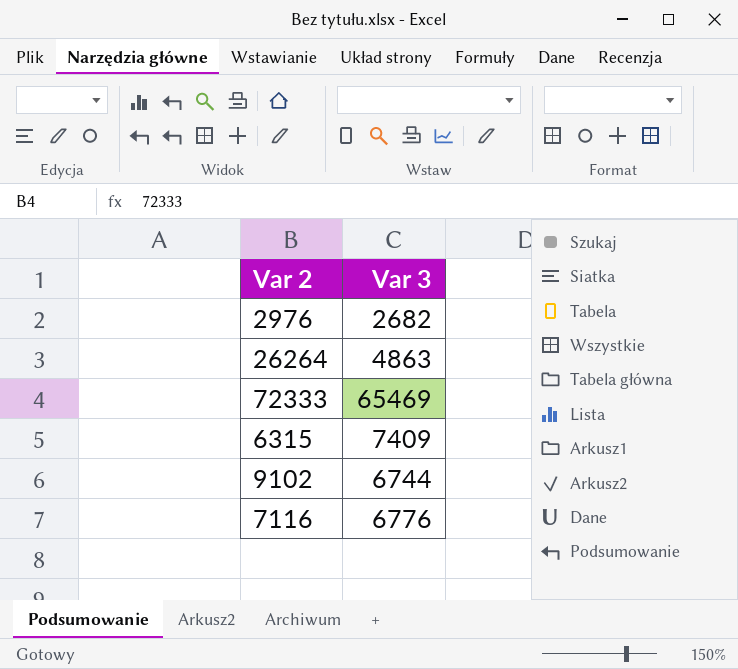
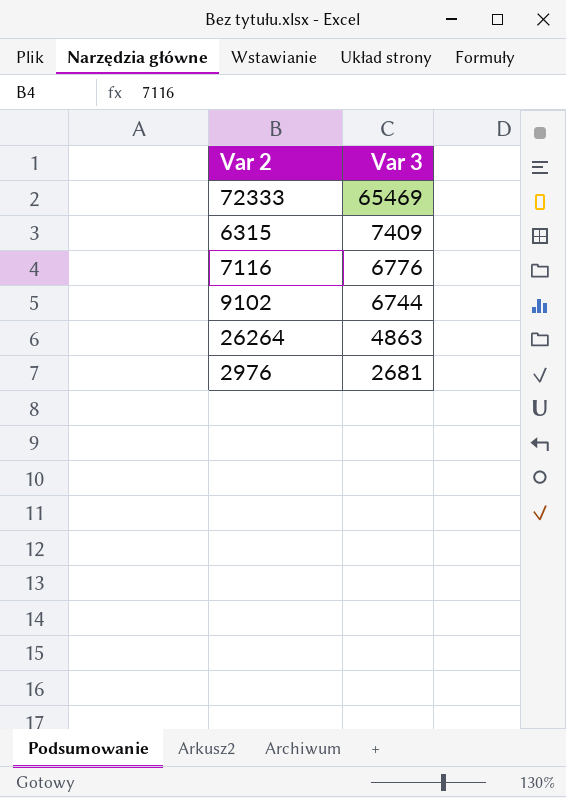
row order: none -> Var 3 descending
2976 | Var 3: 2682 -> 2681

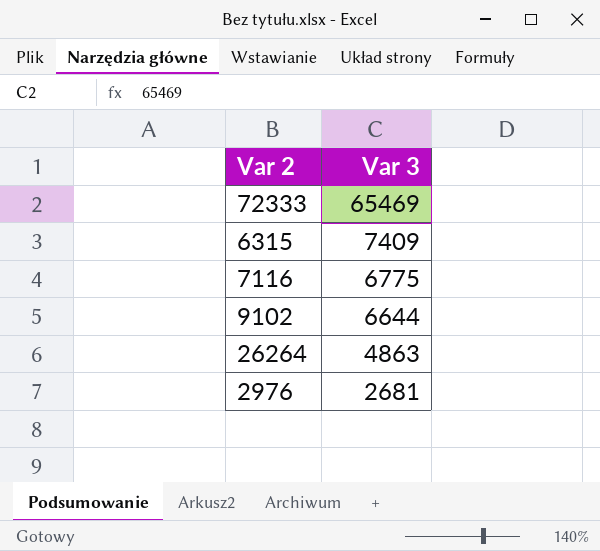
7116 | Var 3: 6776 -> 6775
9102 | Var 3: 6744 -> 6644

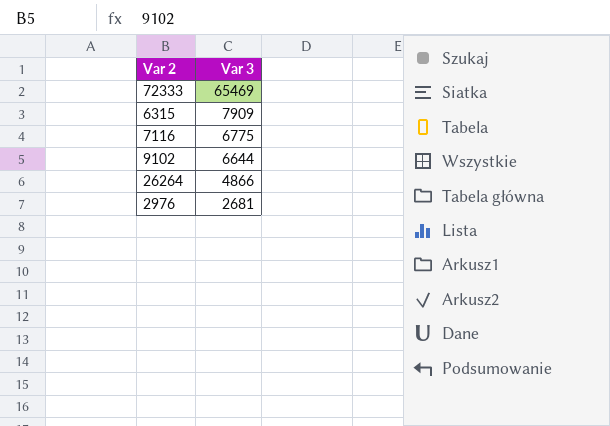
6315 | Var 3: 7409 -> 7909
26264 | Var 3: 4863 -> 4866

